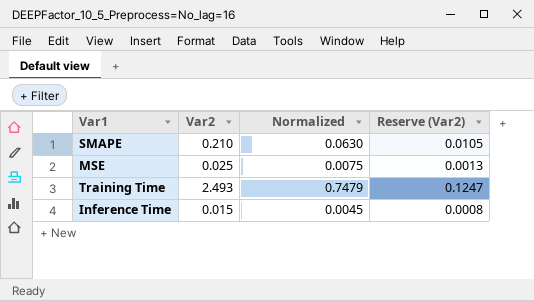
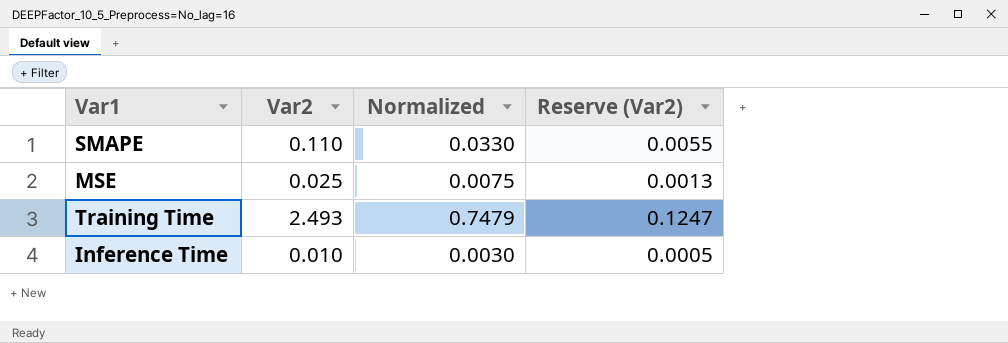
SMAPE | Var2: 0.210 -> 0.110
SMAPE | Normalized: 0.0630 -> 0.0330
SMAPE | Reserve (Var2): 0.0105 -> 0.0055
Inference Time | Var2: 0.015 -> 0.010
Inference Time | Normalized: 0.0045 -> 0.0030
Inference Time | Reserve (Var2): 0.0008 -> 0.0005

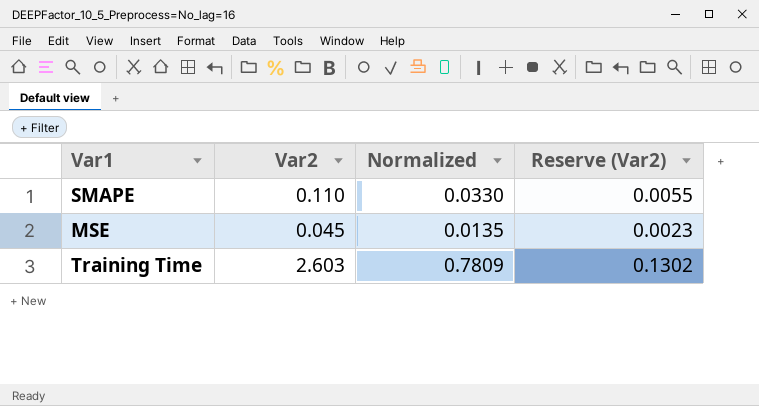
row Inference Time: 0.010 | 0.0030 | 0.0005 -> none
MSE | Var2: 0.025 -> 0.045
MSE | Normalized: 0.0075 -> 0.0135
MSE | Reserve (Var2): 0.0013 -> 0.0023
Training Time | Var2: 2.493 -> 2.603
Training Time | Normalized: 0.7479 -> 0.7809
Training Time | Reserve (Var2): 0.1247 -> 0.1302

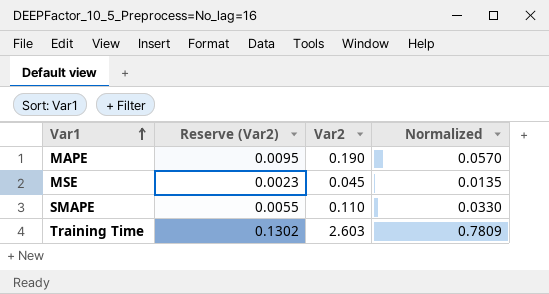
row order: none -> Var1 ascending
column Reserve (Var2) | position: 4 -> 2
row MAPE: none -> 0.0095 | 0.190 | 0.0570

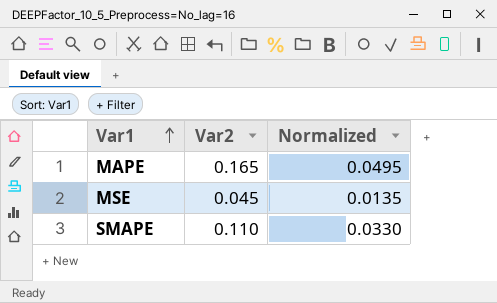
column Reserve (Var2) | formula: [Var2] * 0.05 -> none
row Training Time: 0.1302 | 2.603 | 0.7809 -> none
MAPE | Var2: 0.190 -> 0.165
MAPE | Normalized: 0.0570 -> 0.0495

